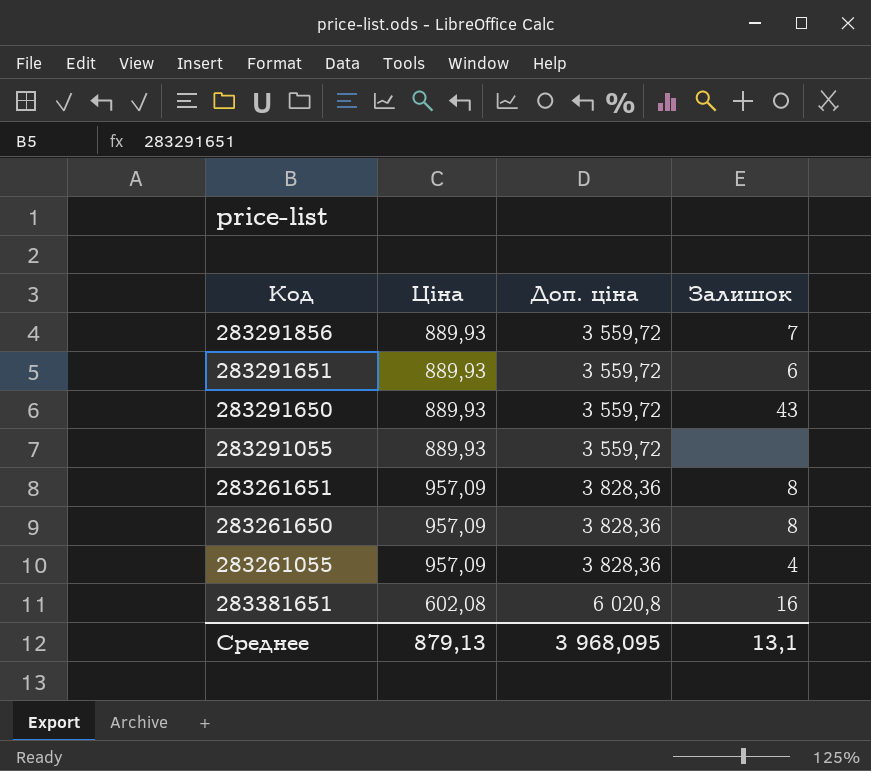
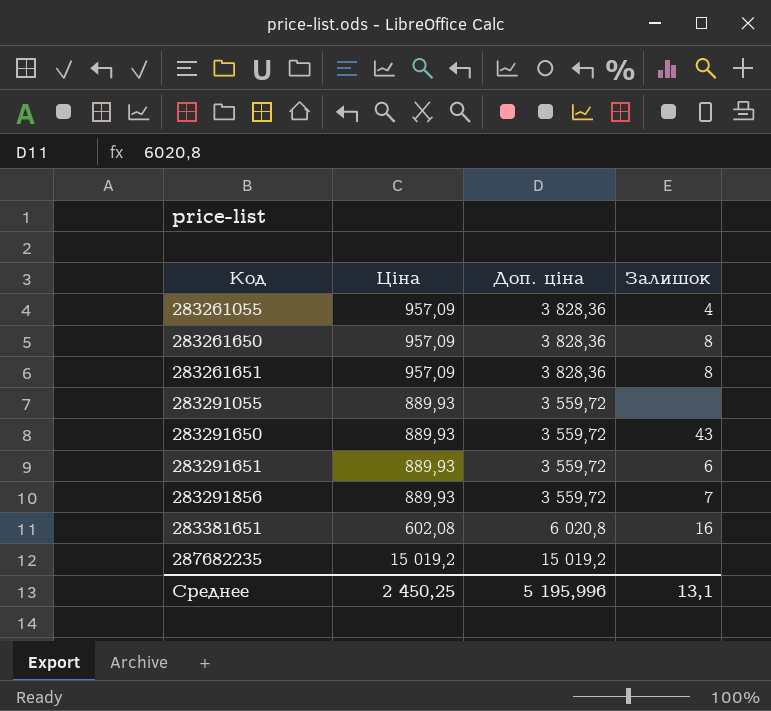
row order: Доп. ціна ascending -> Код ascending
row 287682235: none -> 15 019,2 | 15 019,2 | none
Среднее | Ціна: 879,13 -> 2 450,25
Среднее | Доп. ціна: 3 968,095 -> 5 195,996

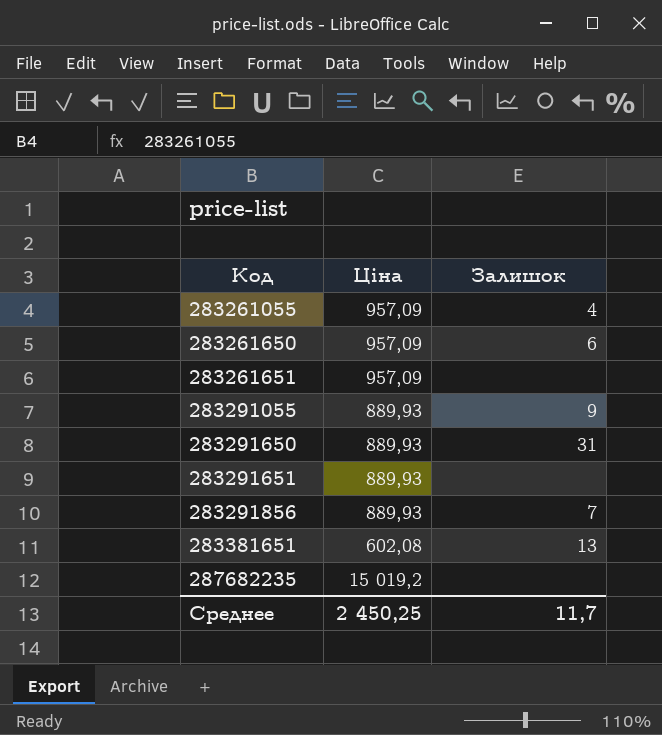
column Доп. ціна | position: 3 -> none
283261650 | Залишок: 8 -> 6
283261651 | Залишок: 8 -> none
283291055 | Залишок: none -> 9
283291650 | Залишок: 43 -> 31
283291651 | Залишок: 6 -> none
283381651 | Залишок: 16 -> 13
Среднее | Залишок: 13,1 -> 11,7

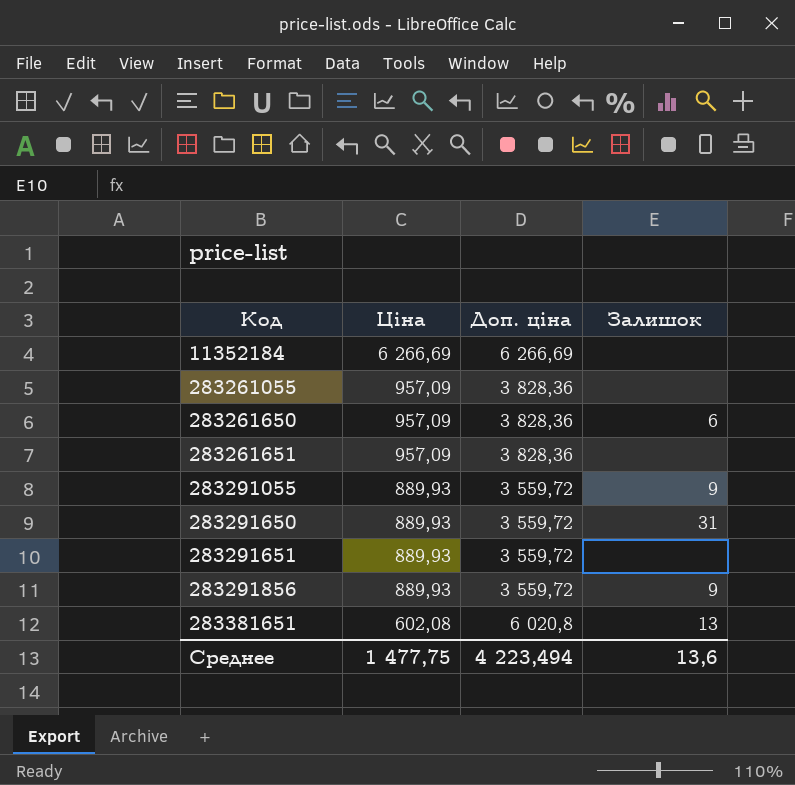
column Доп. ціна | position: none -> 3
row 287682235: 15 019,2 | none -> none
row 11352184: none -> 6 266,69 | 6 266,69 | none
283261055 | Залишок: 4 -> none
283291856 | Залишок: 7 -> 9
Среднее | Ціна: 2 450,25 -> 1 477,75
Среднее | Залишок: 11,7 -> 13,6

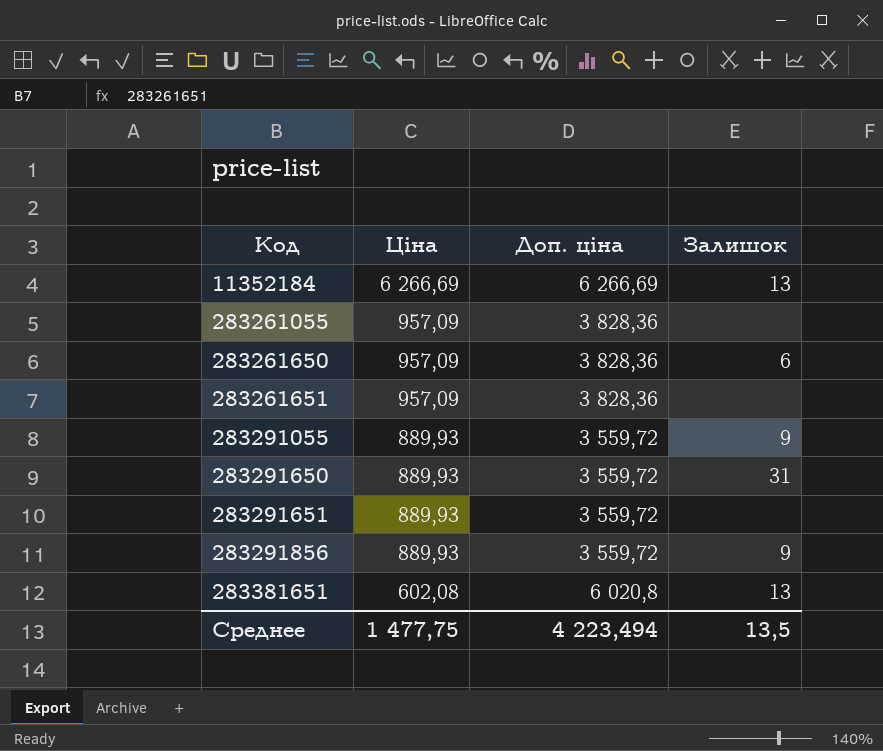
11352184 | Залишок: none -> 13
Среднее | Залишок: 13,6 -> 13,5

